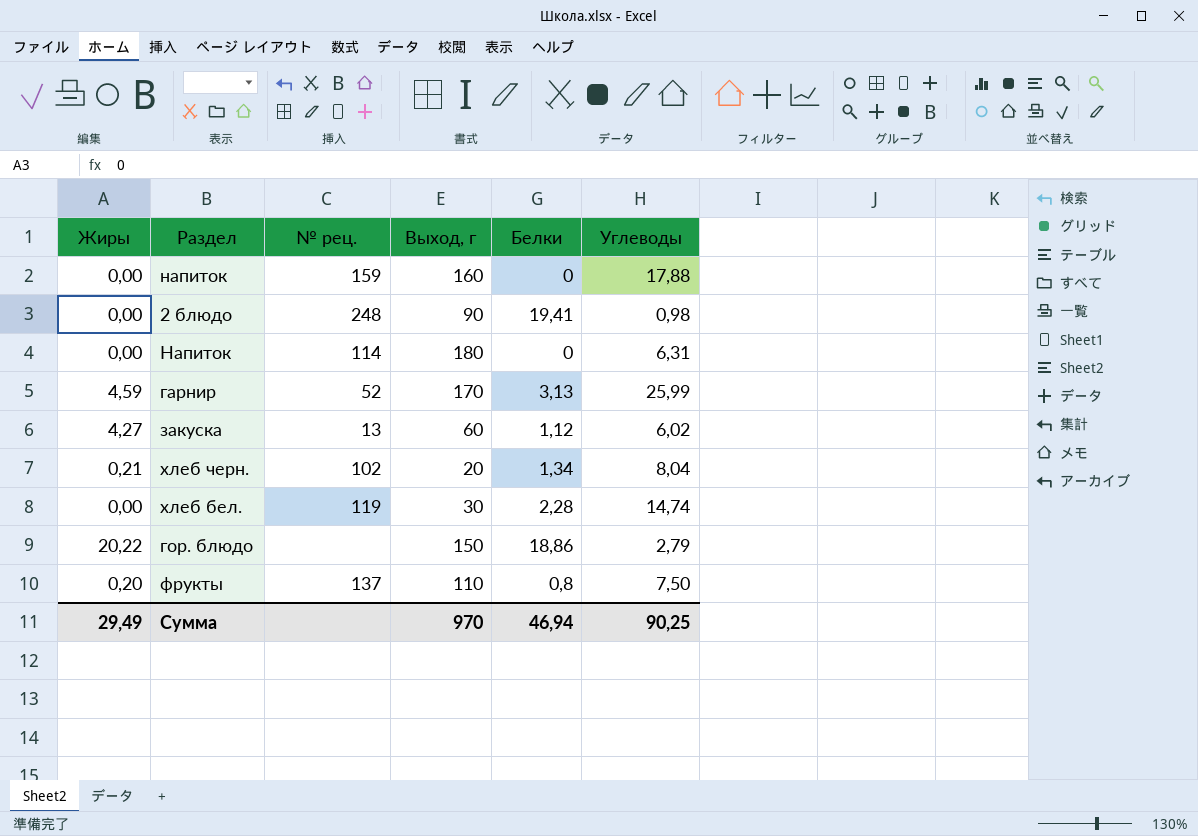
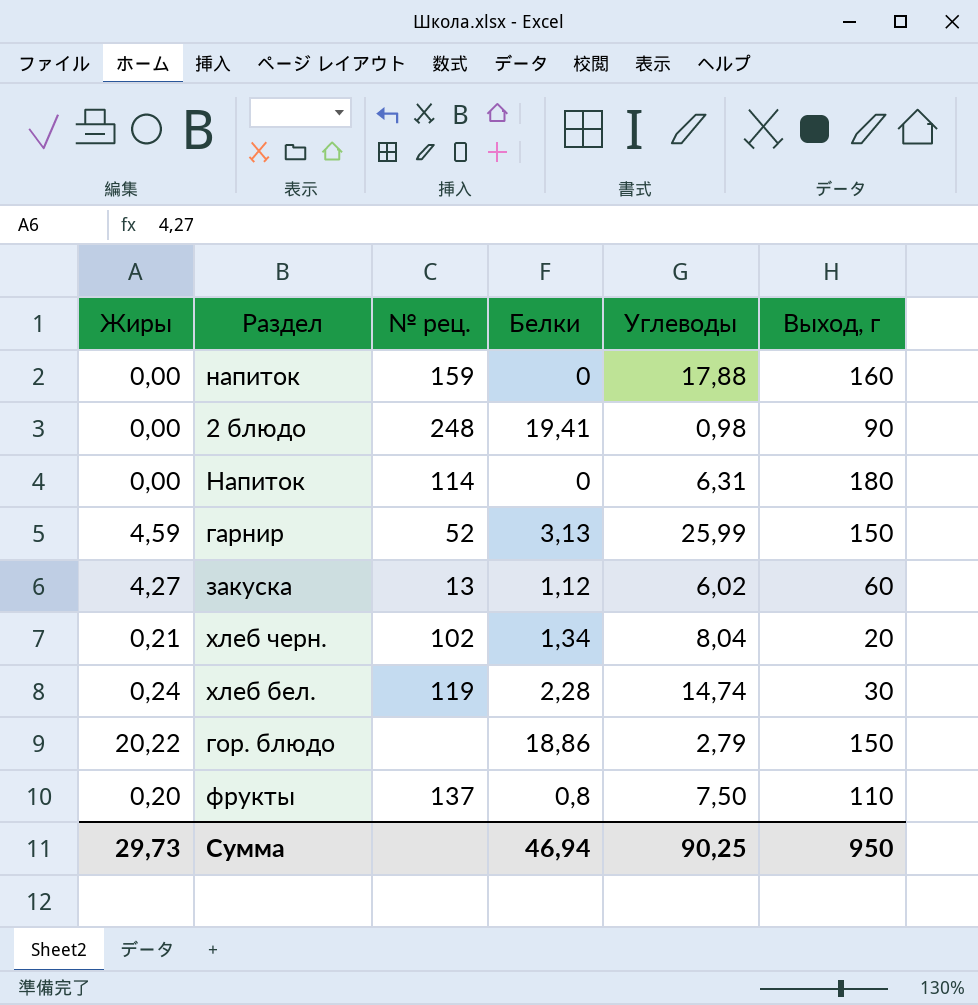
column Выход, г | position: 4 -> 6
гарнир | Выход, г: 170 -> 150
хлеб бел. | Жиры: 0,00 -> 0,24
Сумма | Жиры: 29,49 -> 29,73
Сумма | Выход, г: 970 -> 950

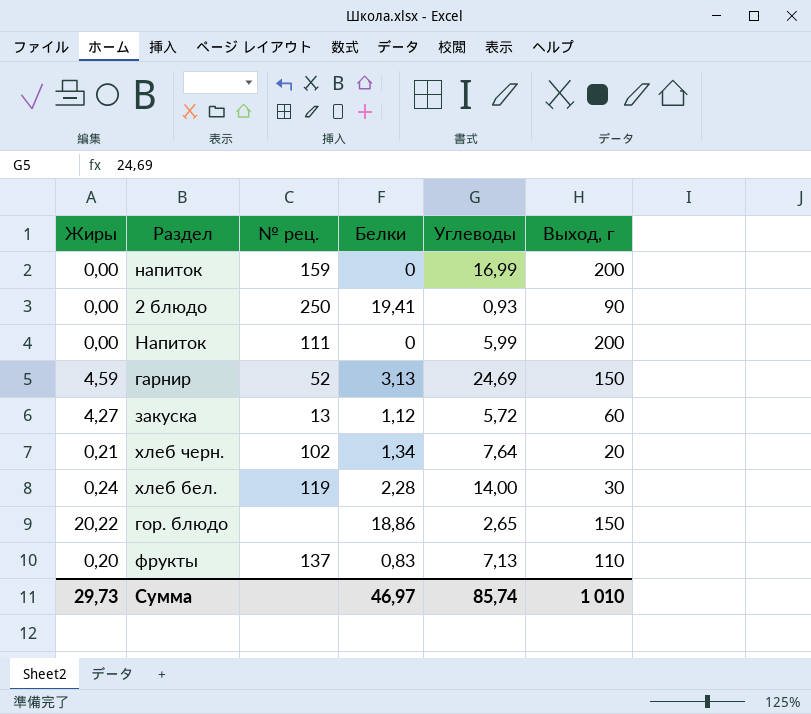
напиток | Углеводы: 17,88 -> 16,99
напиток | Выход, г: 160 -> 200
2 блюдо | № рец.: 248 -> 250
2 блюдо | Углеводы: 0,98 -> 0,93
Напиток | № рец.: 114 -> 111
Напиток | Углеводы: 6,31 -> 5,99
Напиток | Выход, г: 180 -> 200
гарнир | Углеводы: 25,99 -> 24,69
закуска | Углеводы: 6,02 -> 5,72
хлеб черн. | Углеводы: 8,04 -> 7,64
хлеб бел. | Углеводы: 14,74 -> 14,00
гор. блюдо | Углеводы: 2,79 -> 2,65
фрукты | Белки: 0,8 -> 0,83
фрукты | Углеводы: 7,50 -> 7,13
Сумма | Белки: 46,94 -> 46,97
Сумма | Углеводы: 90,25 -> 85,74
Сумма | Выход, г: 950 -> 1 010

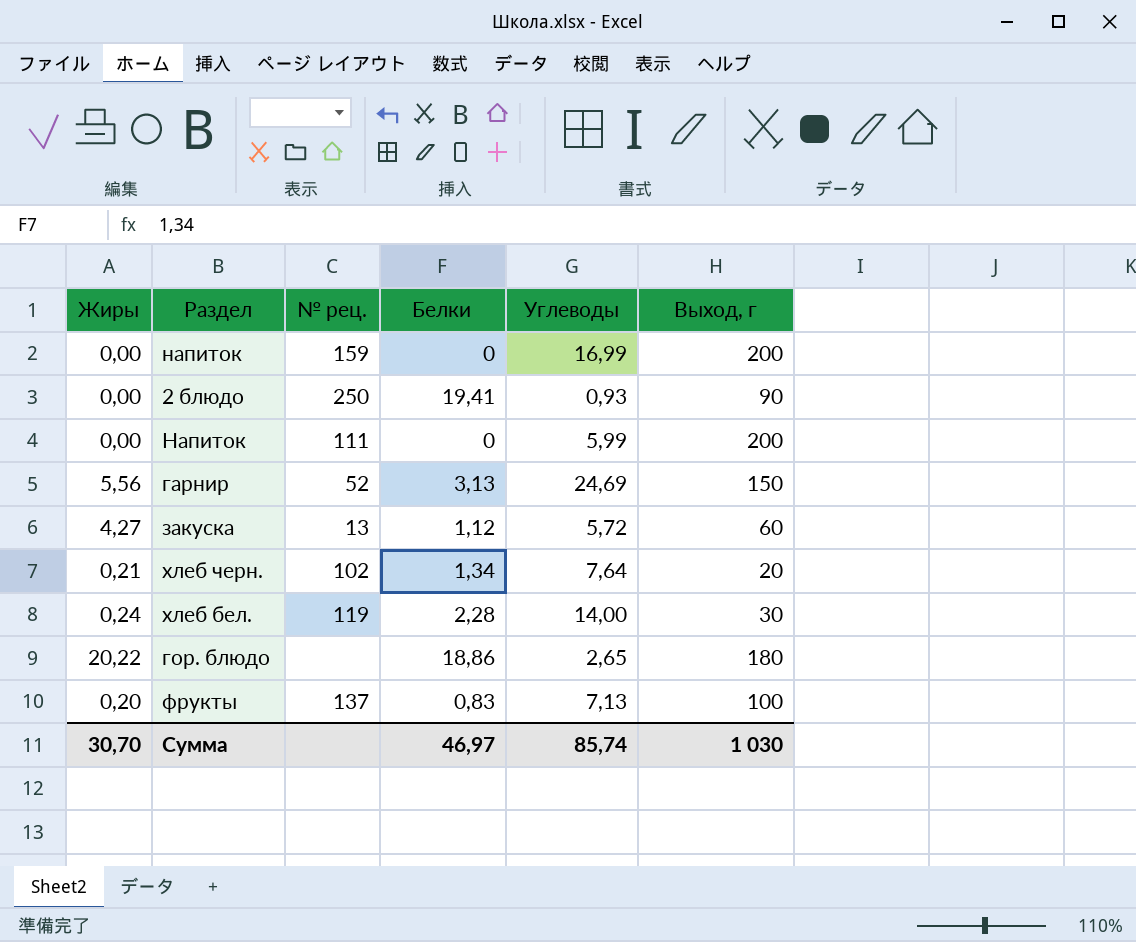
гарнир | Жиры: 4,59 -> 5,56
гор. блюдо | Выход, г: 150 -> 180
фрукты | Выход, г: 110 -> 100
Сумма | Жиры: 29,73 -> 30,70
Сумма | Выход, г: 1 010 -> 1 030

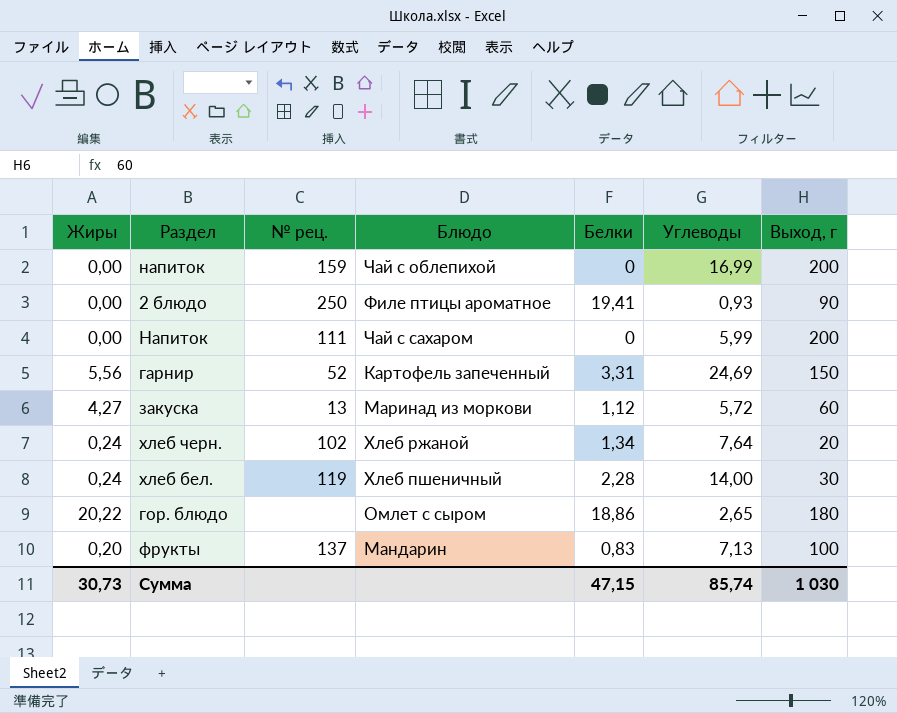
column Блюдо | position: none -> 4
гарнир | Белки: 3,13 -> 3,31
хлеб черн. | Жиры: 0,21 -> 0,24
Сумма | Жиры: 30,70 -> 30,73
Сумма | Белки: 46,97 -> 47,15

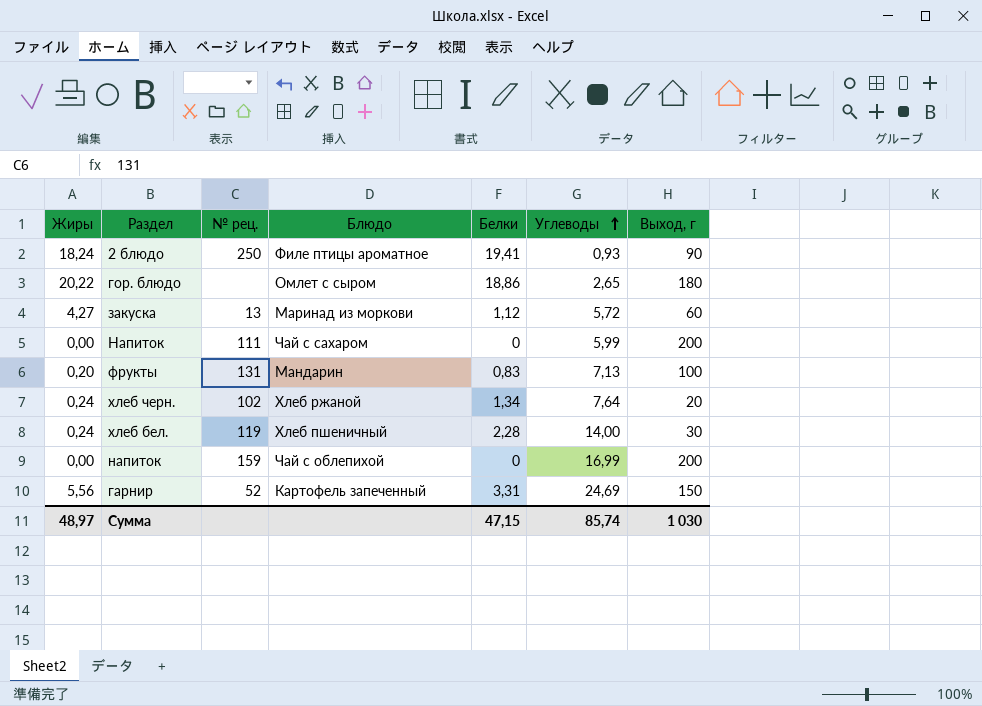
row order: none -> Углеводы ascending
2 блюдо | Жиры: 0,00 -> 18,24
фрукты | № рец.: 137 -> 131
Сумма | Жиры: 30,73 -> 48,97

